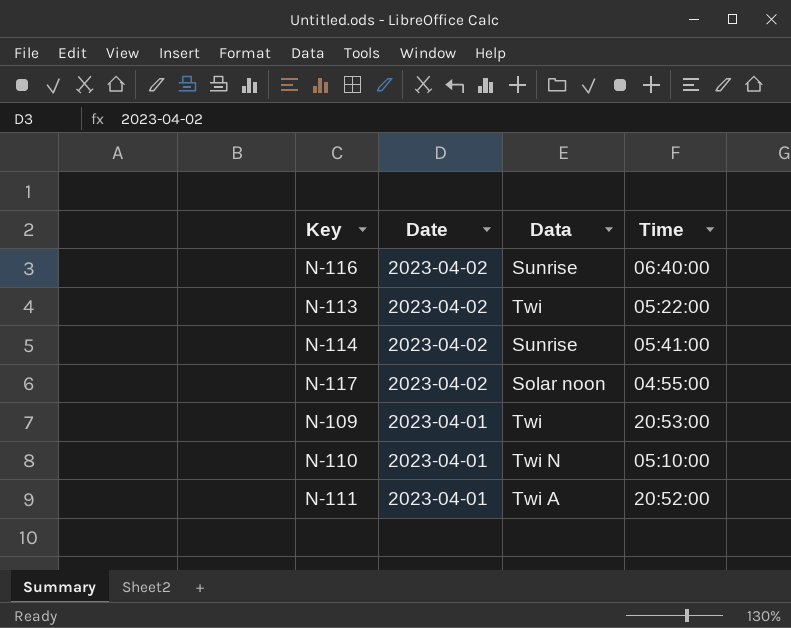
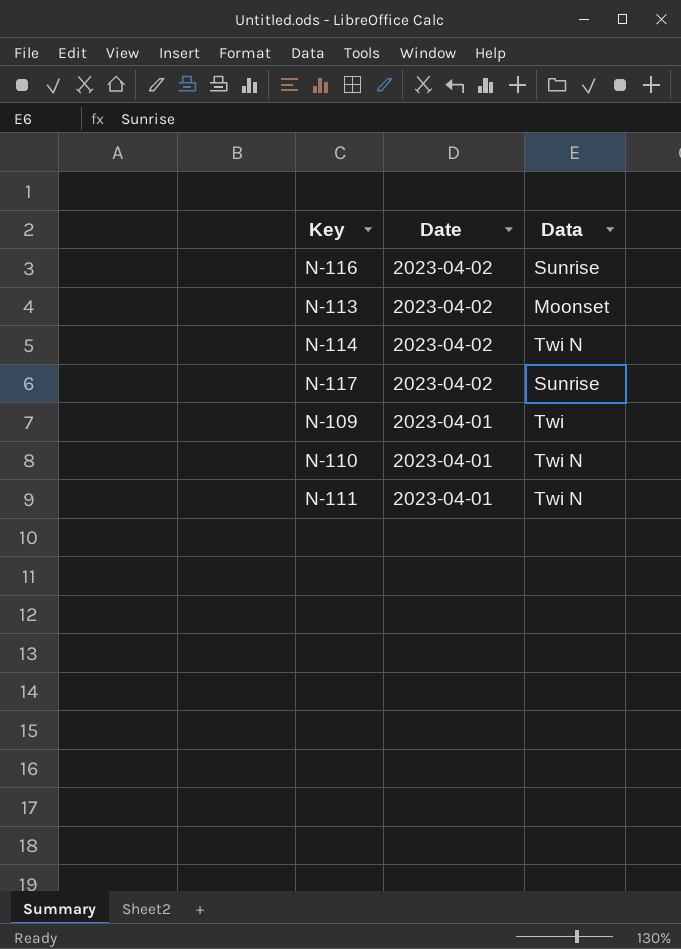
column Time | position: 4 -> none
N-113 | Data: Twi -> Moonset
N-114 | Data: Sunrise -> Twi N
N-117 | Data: Solar noon -> Sunrise
N-111 | Data: Twi A -> Twi N

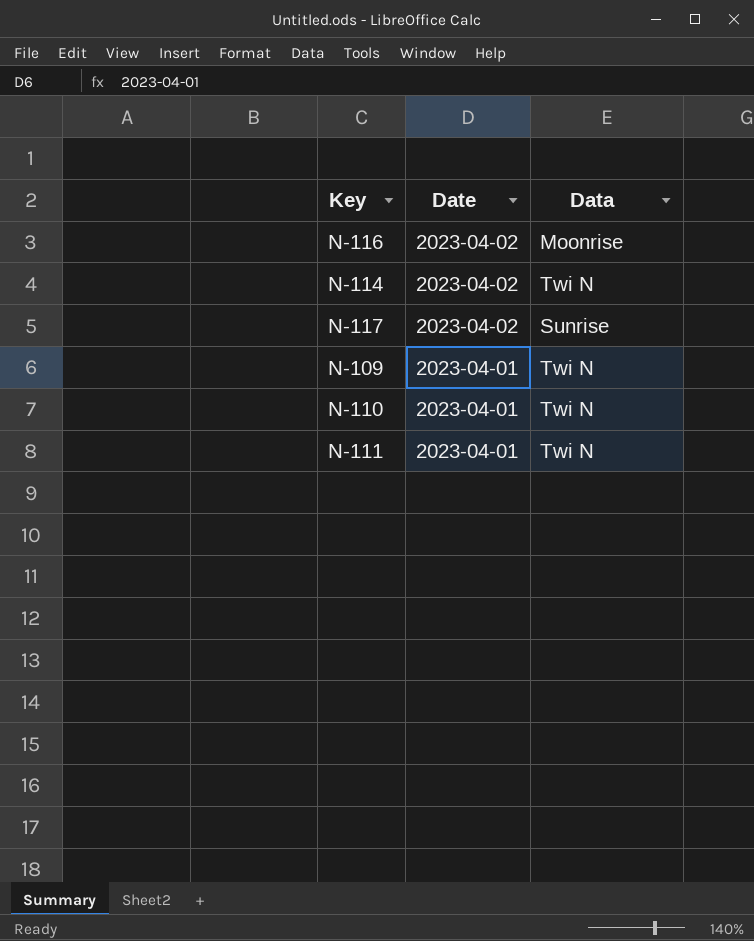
row N-113: 2023-04-02 | Moonset -> none
N-116 | Data: Sunrise -> Moonrise
N-109 | Data: Twi -> Twi N

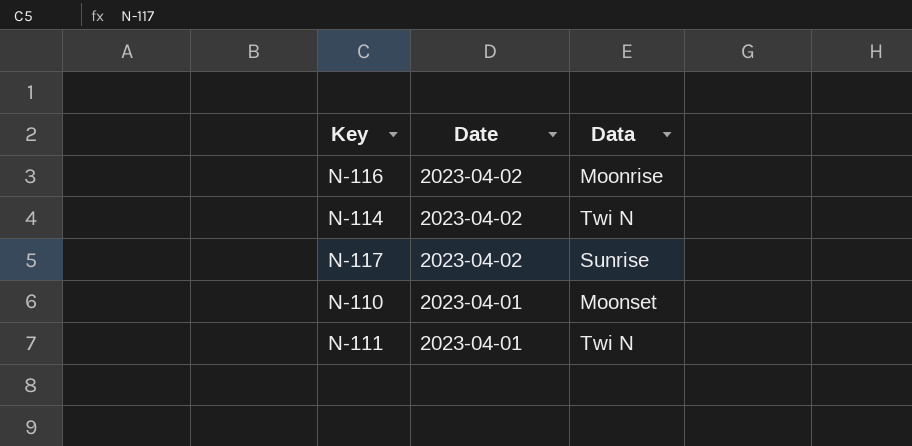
row N-109: 2023-04-01 | Twi N -> none
N-110 | Data: Twi N -> Moonset

